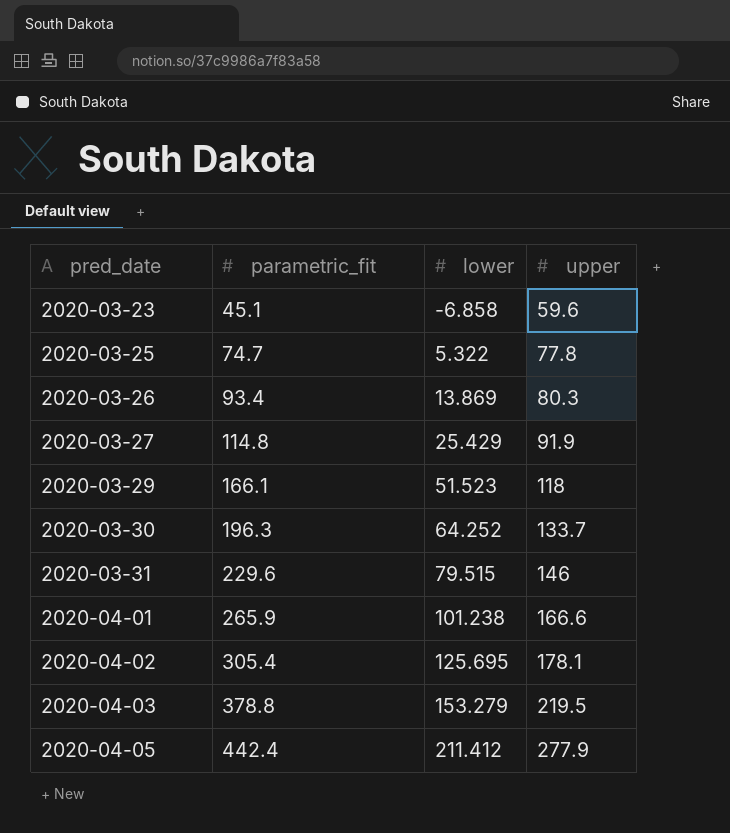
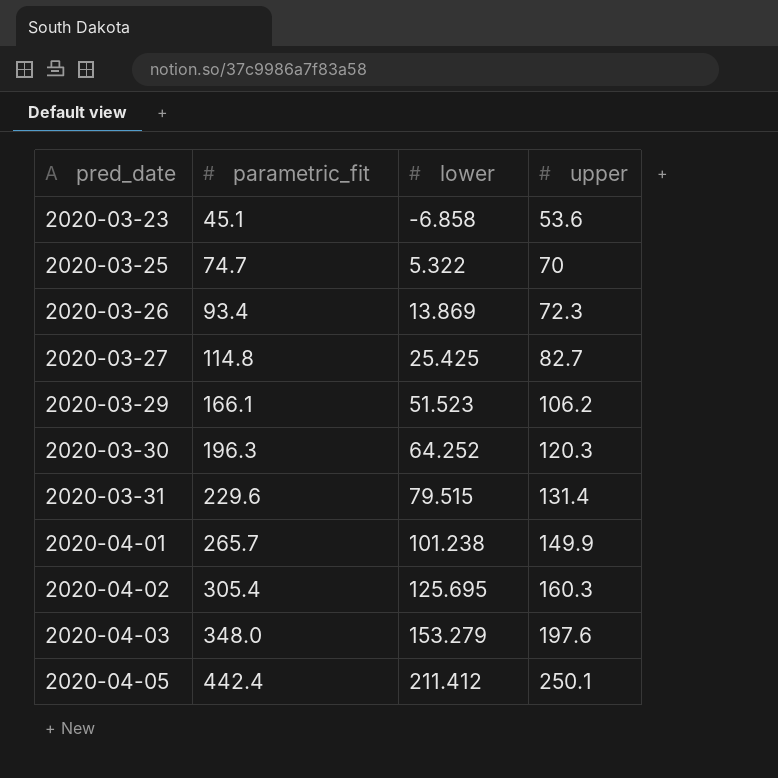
2020-03-23 | upper: 59.6 -> 53.6
2020-03-25 | upper: 77.8 -> 70
2020-03-26 | upper: 80.3 -> 72.3
2020-03-27 | lower: 25.429 -> 25.425
2020-03-27 | upper: 91.9 -> 82.7
2020-03-29 | upper: 118 -> 106.2
2020-03-30 | upper: 133.7 -> 120.3
2020-03-31 | upper: 146 -> 131.4
2020-04-01 | parametric_fit: 265.9 -> 265.7
2020-04-01 | upper: 166.6 -> 149.9
2020-04-02 | upper: 178.1 -> 160.3
2020-04-03 | parametric_fit: 378.8 -> 348.0
2020-04-03 | upper: 219.5 -> 197.6
2020-04-05 | upper: 277.9 -> 250.1

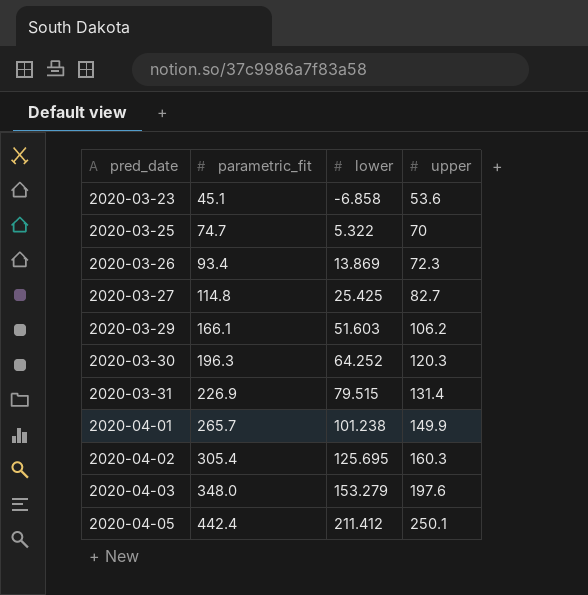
2020-03-29 | lower: 51.523 -> 51.603
2020-03-31 | parametric_fit: 229.6 -> 226.9

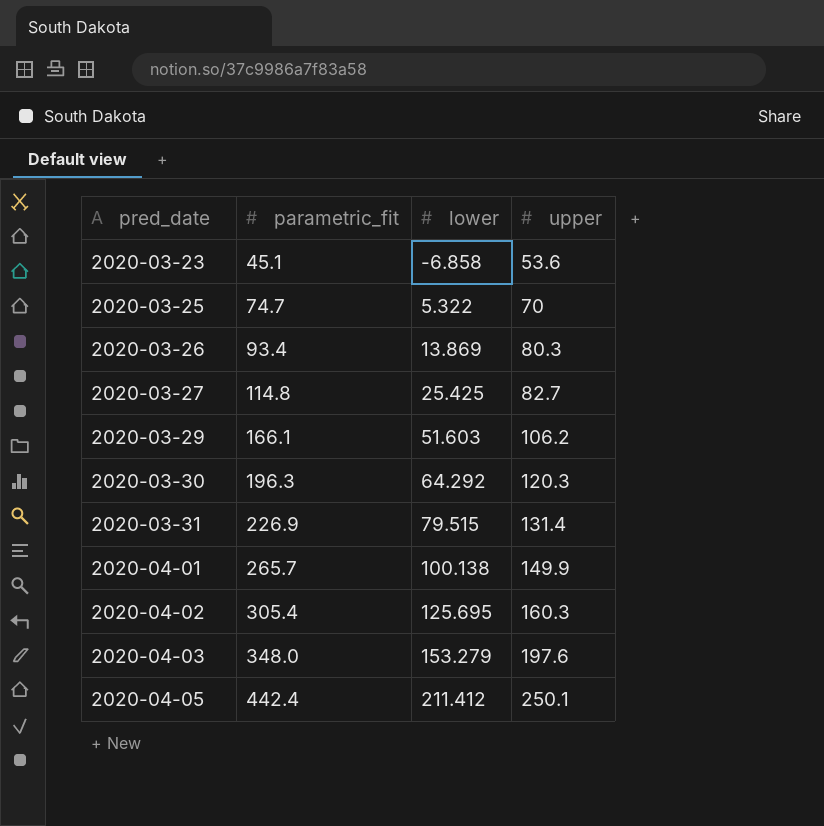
2020-03-26 | upper: 72.3 -> 80.3
2020-03-30 | lower: 64.252 -> 64.292
2020-04-01 | lower: 101.238 -> 100.138

